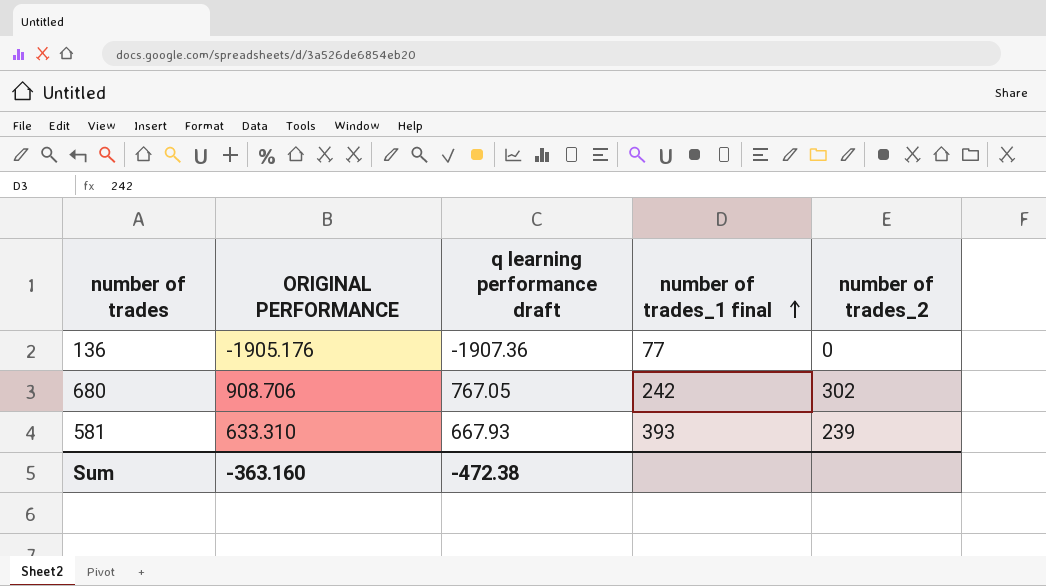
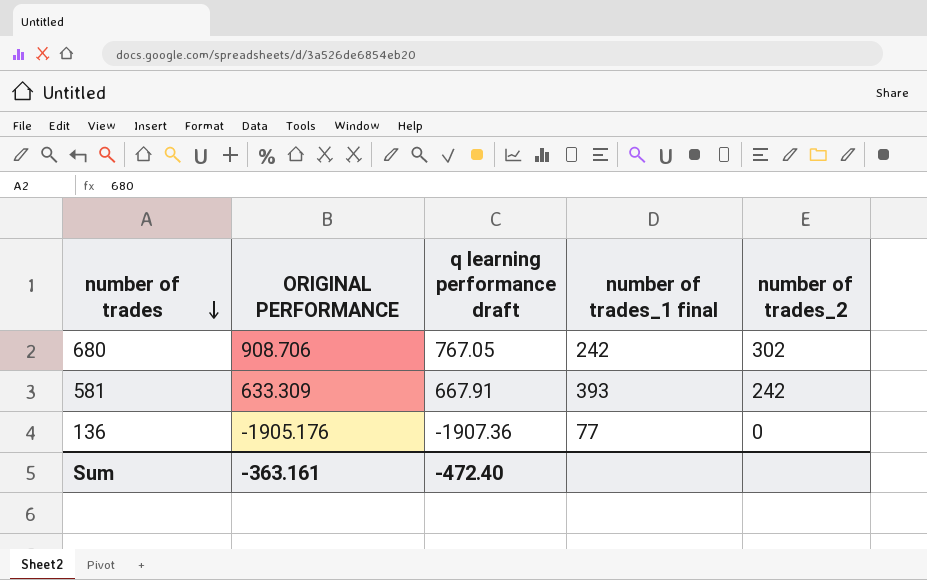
row order: number of trades_1 final ascending -> number of trades descending
581 | ORIGINAL PERFORMANCE: 633.310 -> 633.309
581 | q learning performance draft: 667.93 -> 667.91
581 | number of trades_2: 239 -> 242
Sum | ORIGINAL PERFORMANCE: -363.160 -> -363.161
Sum | q learning performance draft: -472.38 -> -472.40

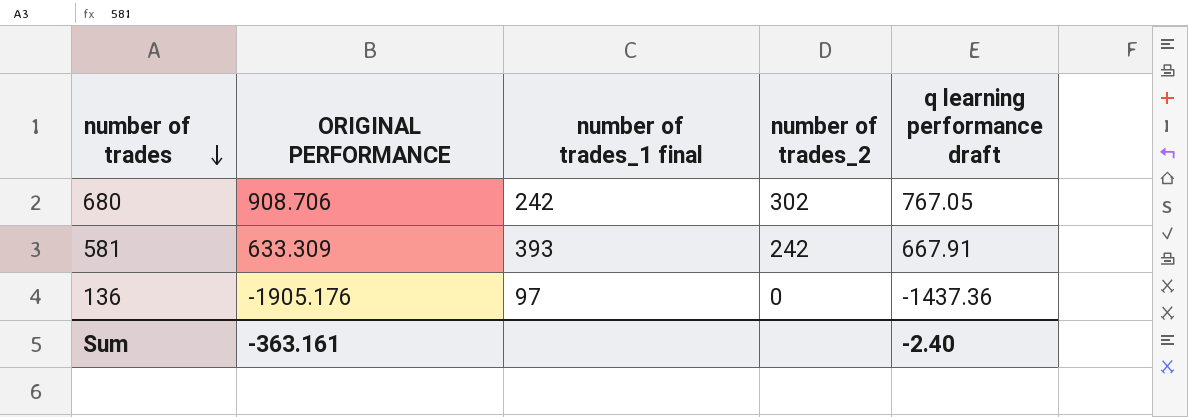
column q learning performance draft | position: 3 -> 5
136 | number of trades_1 final: 77 -> 97
136 | q learning performance draft: -1907.36 -> -1437.36
Sum | q learning performance draft: -472.40 -> -2.40

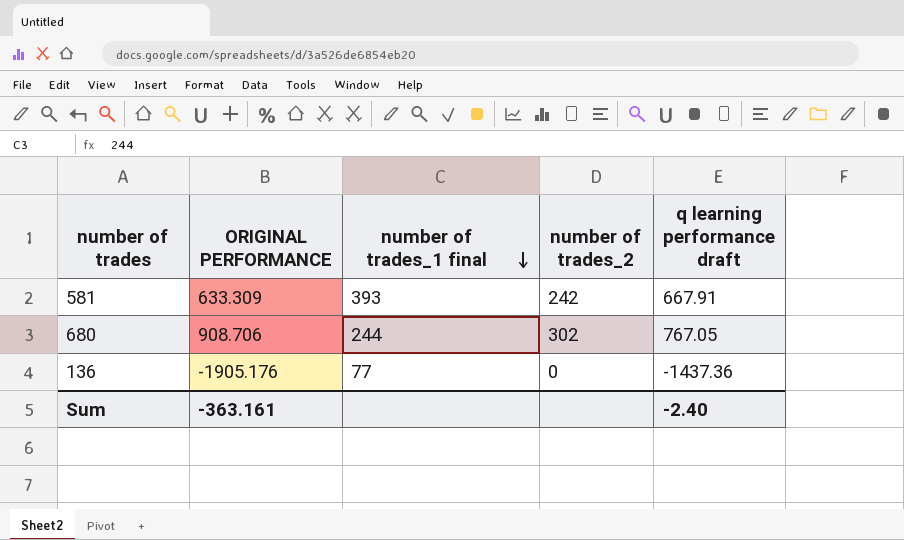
row order: number of trades descending -> number of trades_1 final descending
680 | number of trades_1 final: 242 -> 244
136 | number of trades_1 final: 97 -> 77

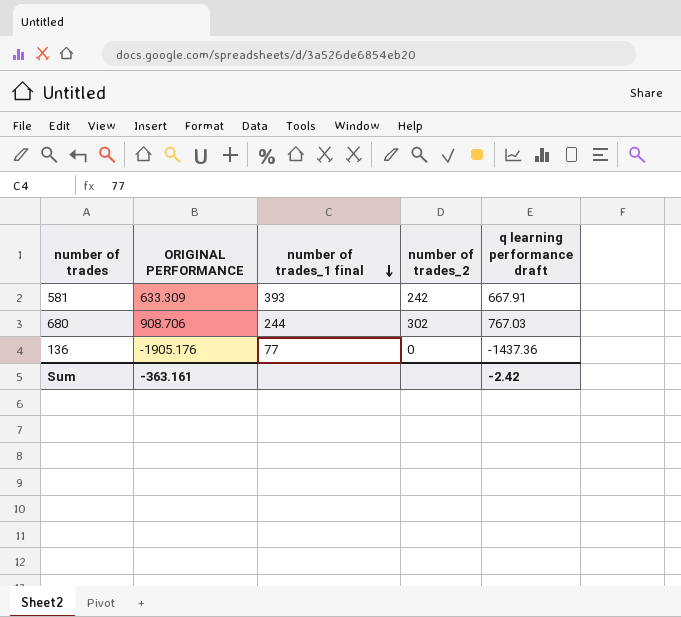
680 | q learning performance draft: 767.05 -> 767.03
Sum | q learning performance draft: -2.40 -> -2.42

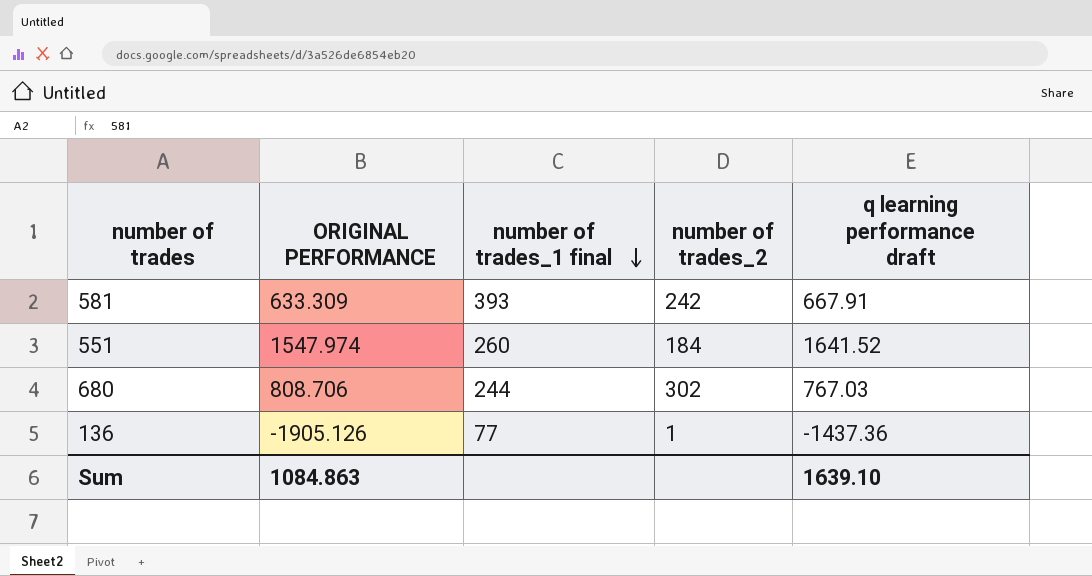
row 551: none -> 1547.974 | 260 | 184 | 1641.52
680 | ORIGINAL PERFORMANCE: 908.706 -> 808.706
136 | ORIGINAL PERFORMANCE: -1905.176 -> -1905.126
136 | number of trades_2: 0 -> 1
Sum | ORIGINAL PERFORMANCE: -363.161 -> 1084.863
Sum | q learning performance draft: -2.42 -> 1639.10

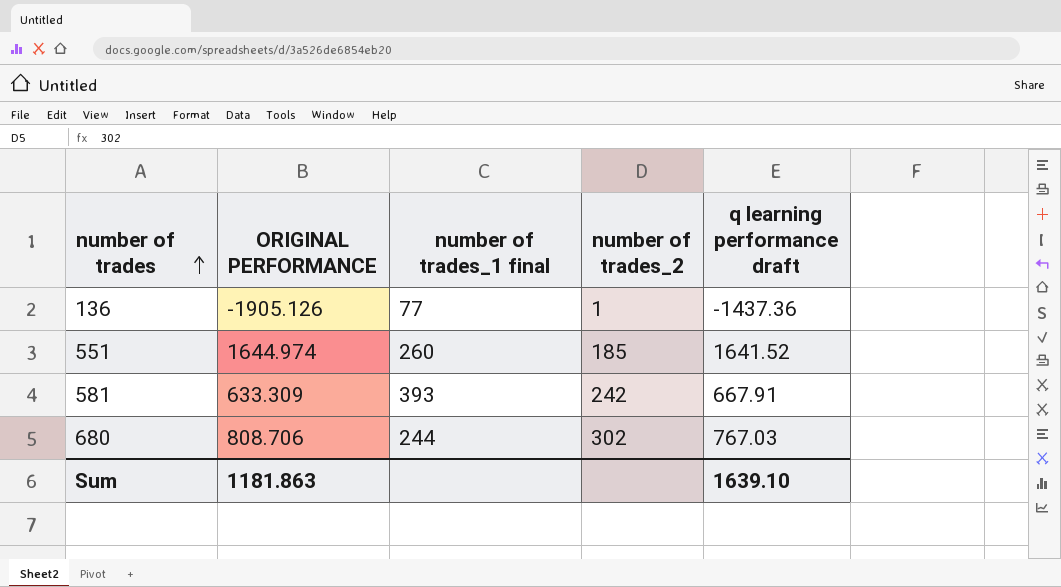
row order: number of trades_1 final descending -> number of trades ascending
551 | ORIGINAL PERFORMANCE: 1547.974 -> 1644.974
551 | number of trades_2: 184 -> 185
Sum | ORIGINAL PERFORMANCE: 1084.863 -> 1181.863

